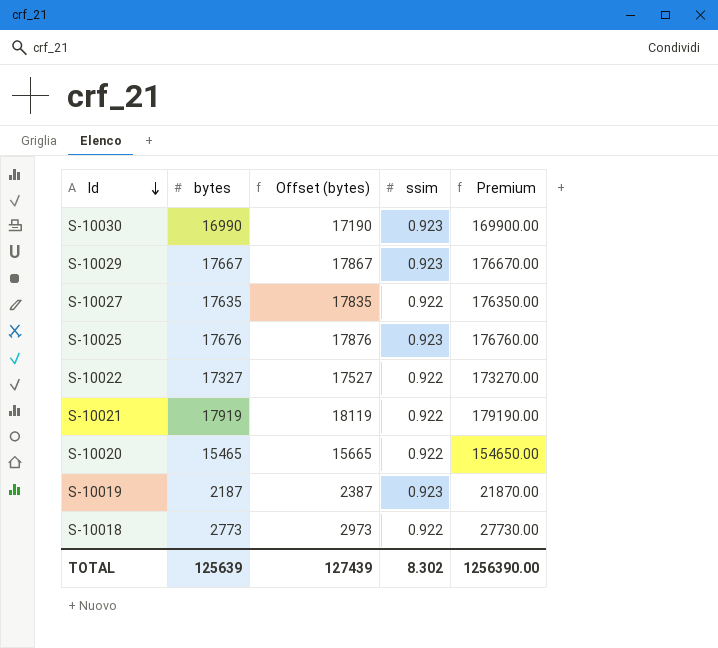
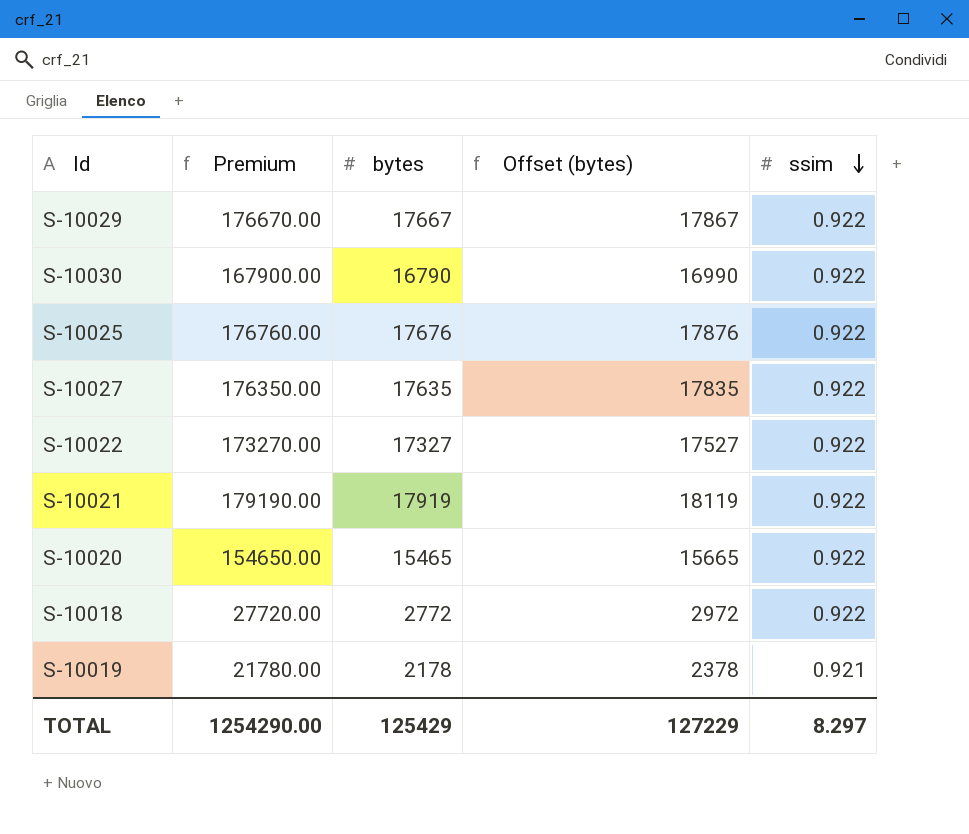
row order: Id descending -> ssim descending
column Premium | position: 5 -> 2
S-10029 | ssim: 0.923 -> 0.922
S-10030 | Premium: 169900.00 -> 167900.00
S-10030 | bytes: 16990 -> 16790
S-10030 | Offset (bytes): 17190 -> 16990
S-10030 | ssim: 0.923 -> 0.922
S-10025 | ssim: 0.923 -> 0.922
S-10018 | Premium: 27730.00 -> 27720.00
S-10018 | bytes: 2773 -> 2772
S-10018 | Offset (bytes): 2973 -> 2972
S-10019 | Premium: 21870.00 -> 21780.00
S-10019 | bytes: 2187 -> 2178
S-10019 | Offset (bytes): 2387 -> 2378
S-10019 | ssim: 0.923 -> 0.921
TOTAL | Premium: 1256390.00 -> 1254290.00
TOTAL | bytes: 125639 -> 125429
TOTAL | Offset (bytes): 127439 -> 127229
TOTAL | ssim: 8.302 -> 8.297

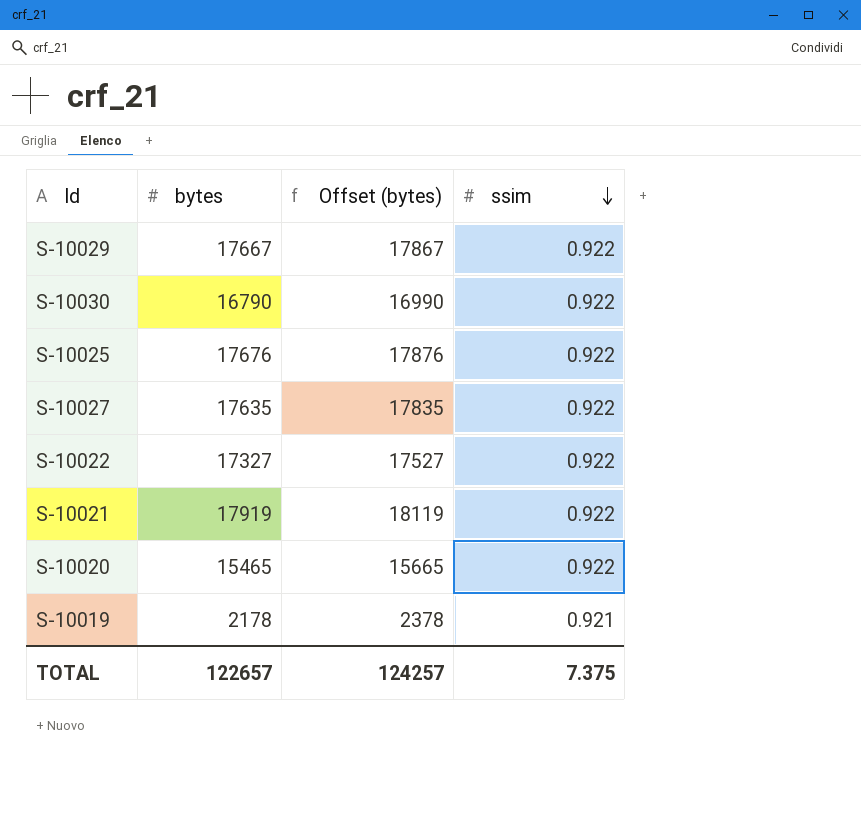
column Premium | formula: [bytes] * 10 -> none
row S-10018: 27720.00 | 2772 | 2972 | 0.922 -> none
TOTAL | bytes: 125429 -> 122657
TOTAL | Offset (bytes): 127229 -> 124257
TOTAL | ssim: 8.297 -> 7.375

